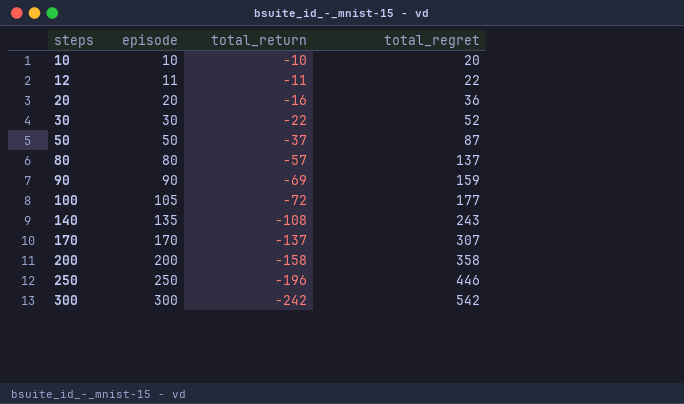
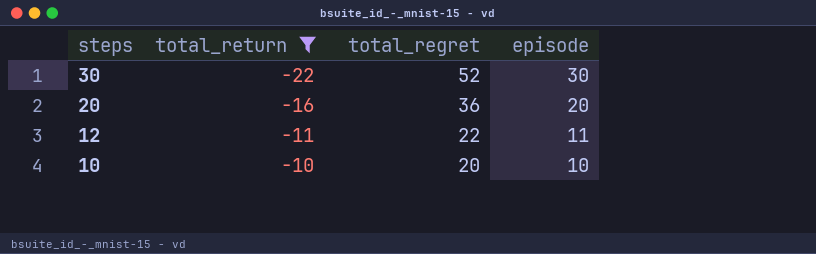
filter: none -> total_return >= -22
row order: steps ascending -> steps descending
column episode | position: 2 -> 4

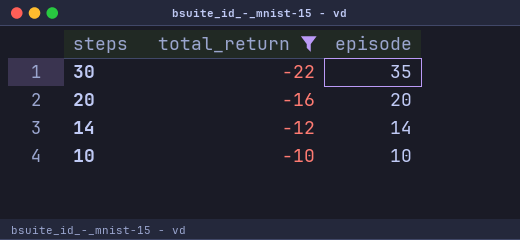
column total_regret | formula: [episode] - [total_return] -> none
row 12: -11 | 22 | 11 -> none
30 | episode: 30 -> 35
row 14: none -> -12 | 14

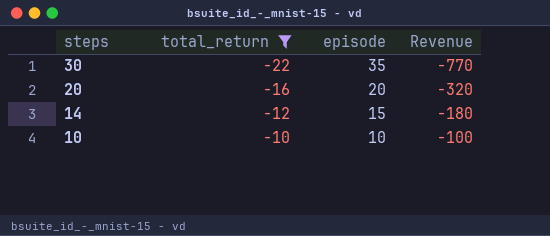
column Revenue | formula: none -> [total_return] * [episode]
14 | episode: 14 -> 15

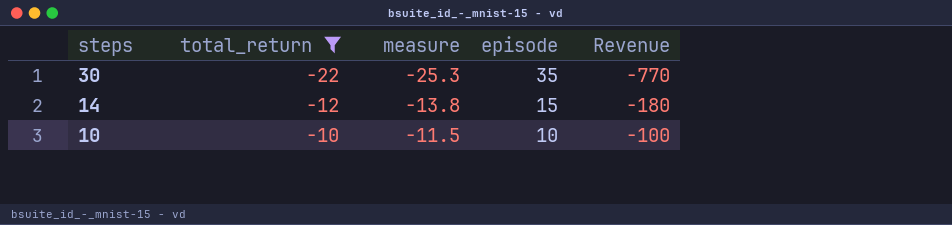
column measure | formula: none -> [total_return] * 1.15
row 20: -16 | 20 | -320 -> none

